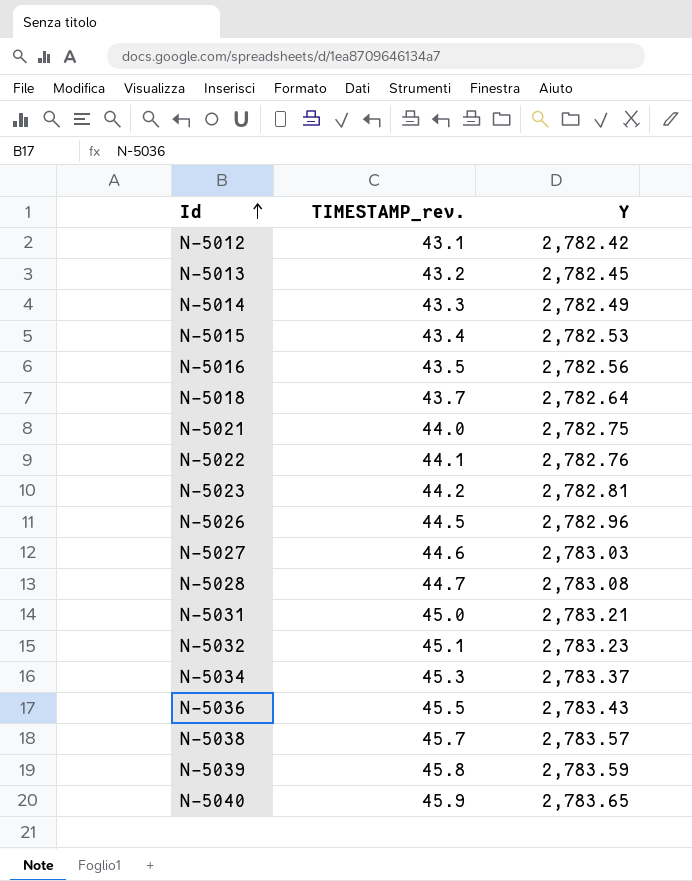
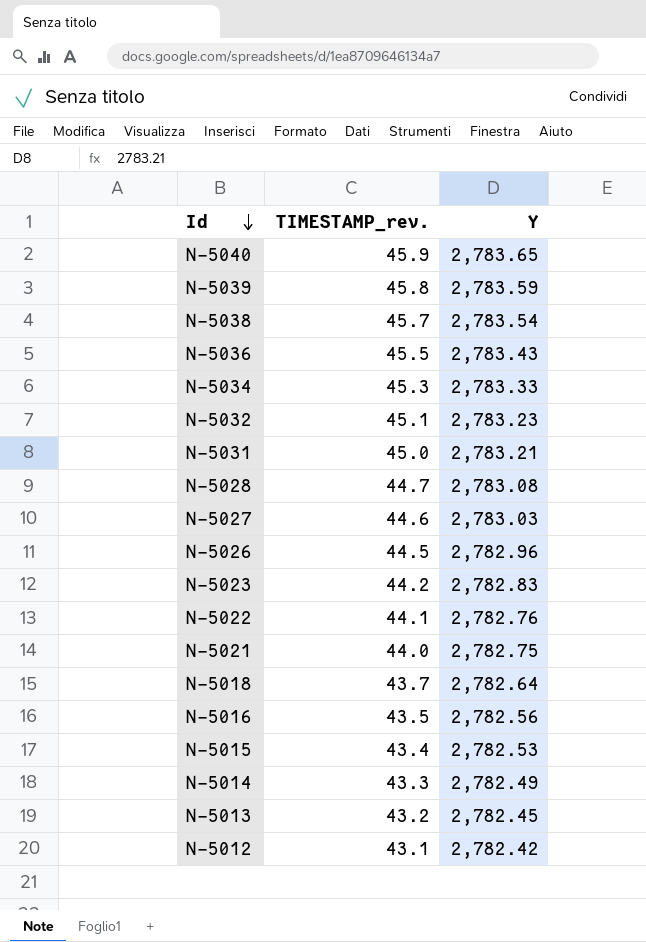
row order: Id ascending -> Id descending
N-5038 | Y: 2,783.57 -> 2,783.54
N-5034 | Y: 2,783.37 -> 2,783.33
N-5023 | Y: 2,782.81 -> 2,782.83

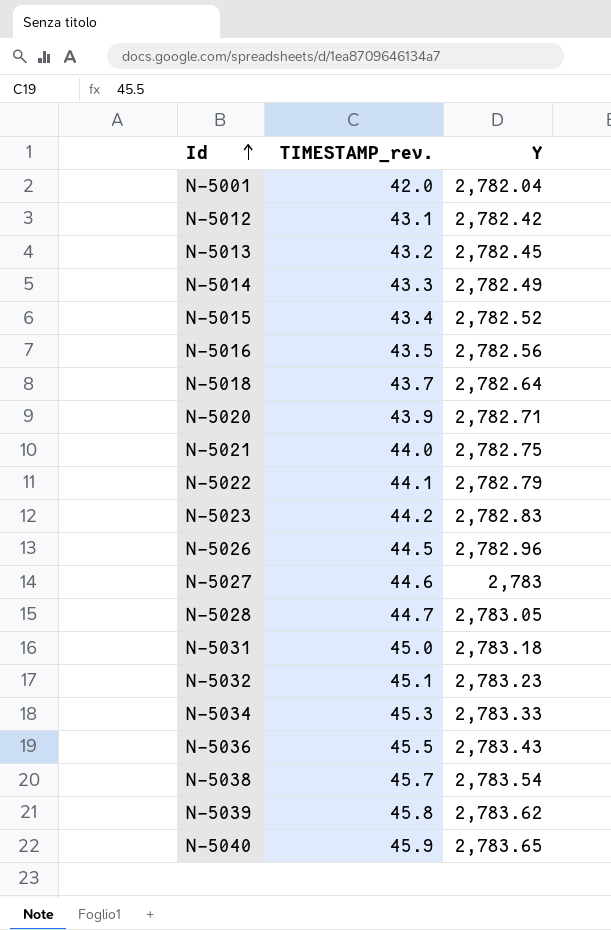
row order: Id descending -> Id ascending
row N-5001: none -> 42.0 | 2,782.04
N-5015 | Y: 2,782.53 -> 2,782.52
row N-5020: none -> 43.9 | 2,782.71
N-5022 | Y: 2,782.76 -> 2,782.79
N-5027 | Y: 2,783.03 -> 2,783
N-5028 | Y: 2,783.08 -> 2,783.05
N-5031 | Y: 2,783.21 -> 2,783.18
N-5039 | Y: 2,783.59 -> 2,783.62

